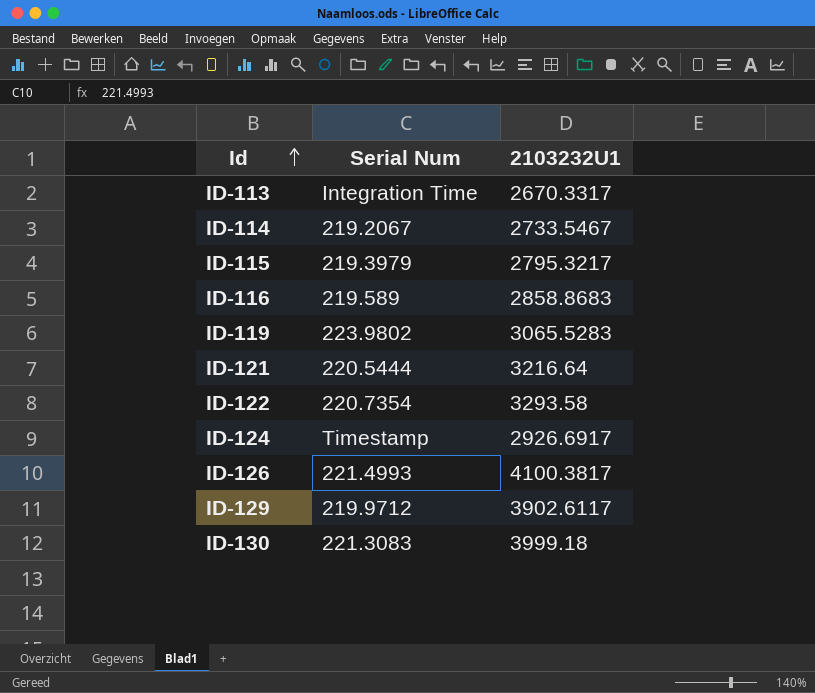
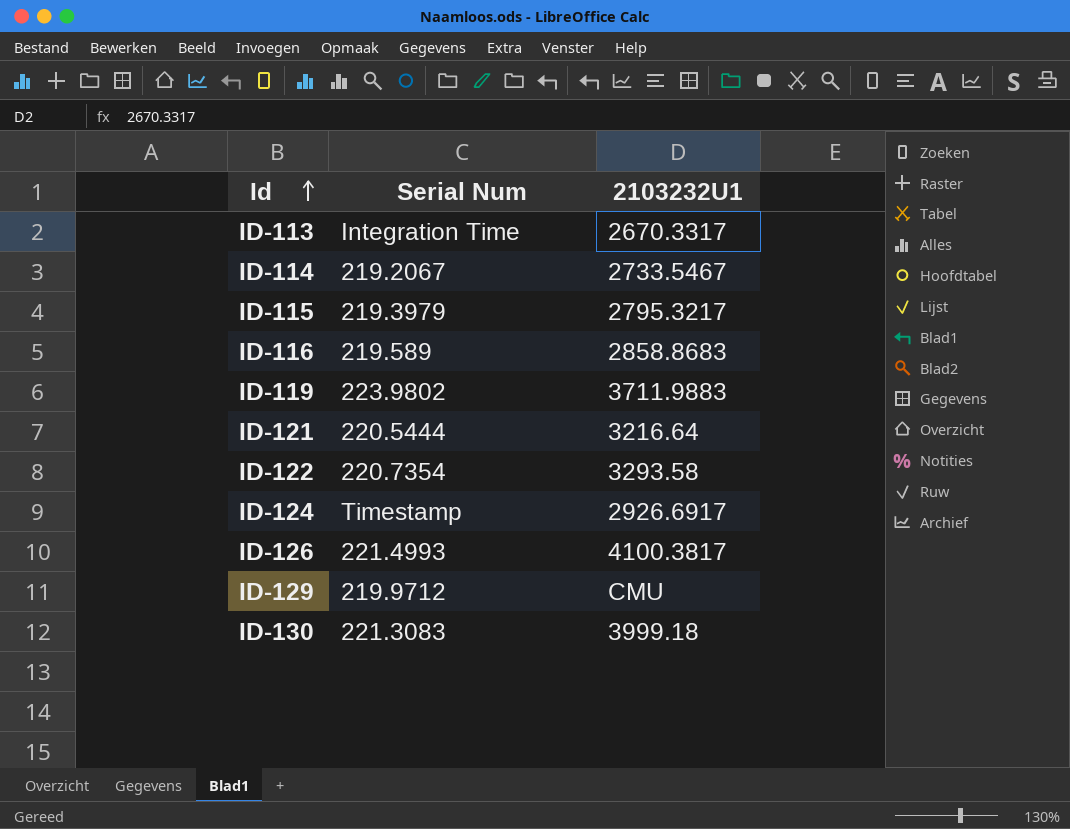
ID-119 | 2103232U1: 3065.5283 -> 3711.9883
ID-129 | 2103232U1: 3902.6117 -> CMU

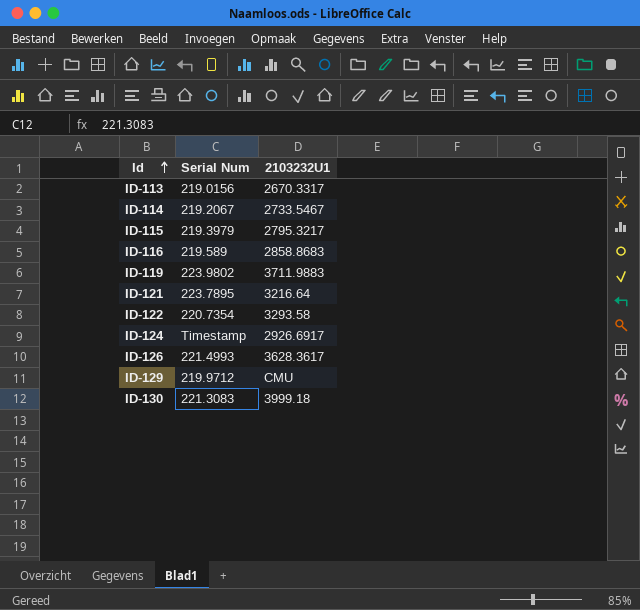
ID-113 | Serial Num: Integration Time -> 219.0156
ID-121 | Serial Num: 220.5444 -> 223.7895
ID-126 | 2103232U1: 4100.3817 -> 3628.3617

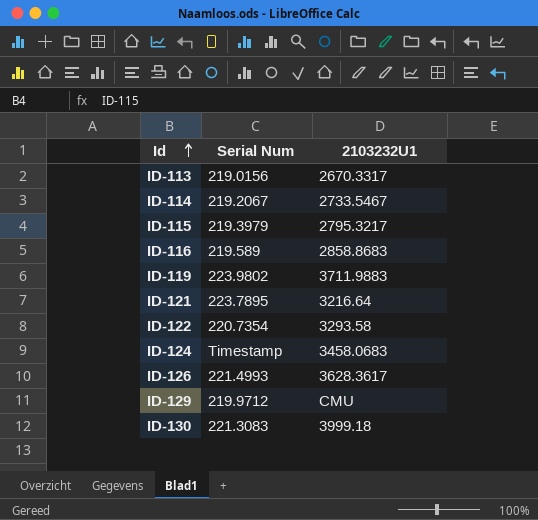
ID-124 | 2103232U1: 2926.6917 -> 3458.0683

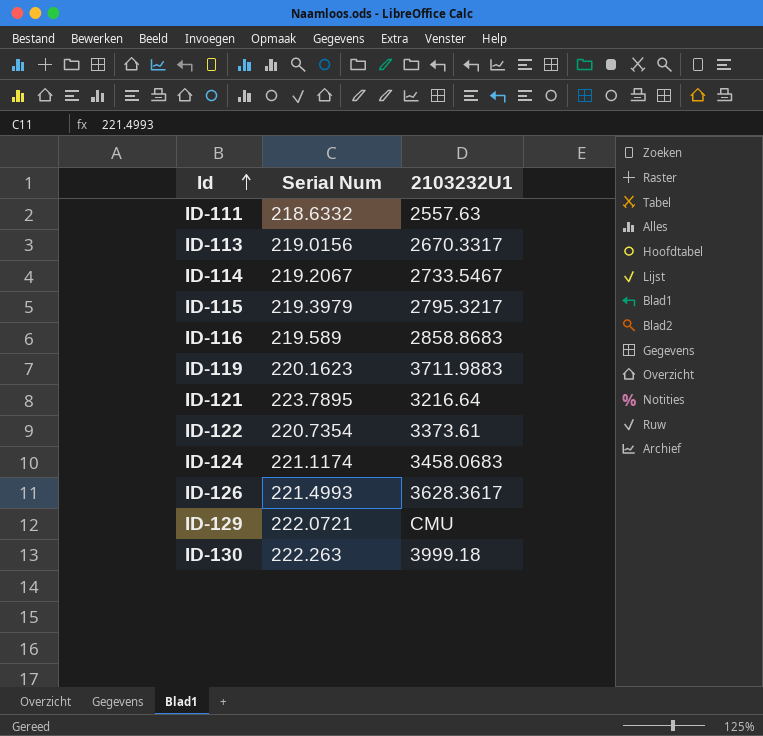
row ID-111: none -> 218.6332 | 2557.63
ID-119 | Serial Num: 223.9802 -> 220.1623
ID-122 | 2103232U1: 3293.58 -> 3373.61
ID-124 | Serial Num: Timestamp -> 221.1174
ID-129 | Serial Num: 219.9712 -> 222.0721
ID-130 | Serial Num: 221.3083 -> 222.263

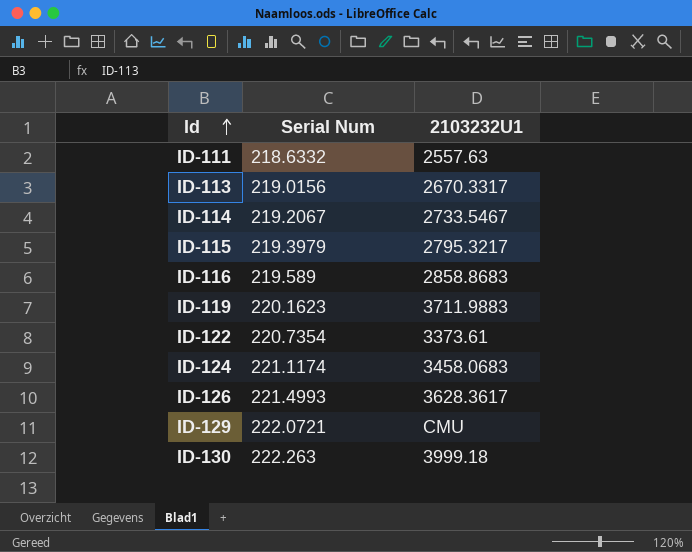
row ID-121: 223.7895 | 3216.64 -> none

